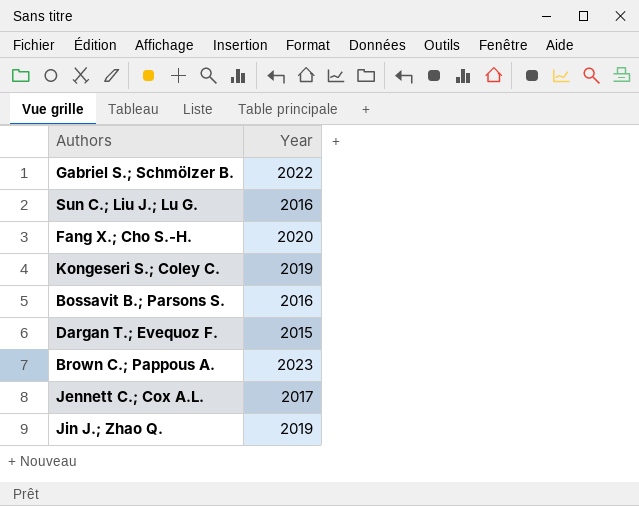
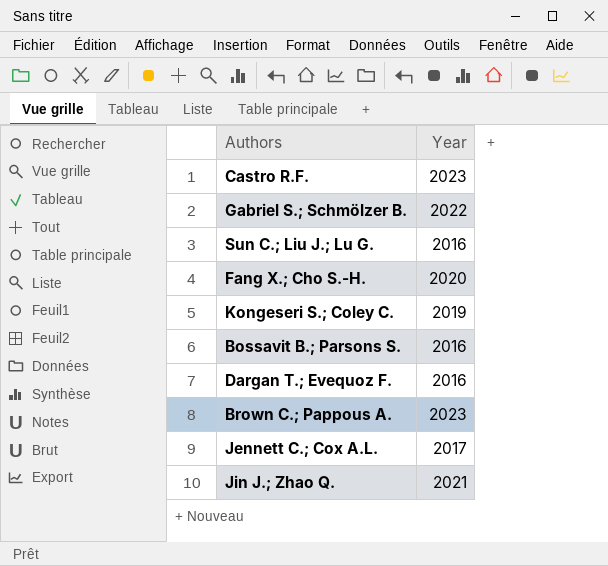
row Castro R.F.: none -> 2023
Dargan T.; Evequoz F. | Year: 2015 -> 2016
Jin J.; Zhao Q. | Year: 2019 -> 2021

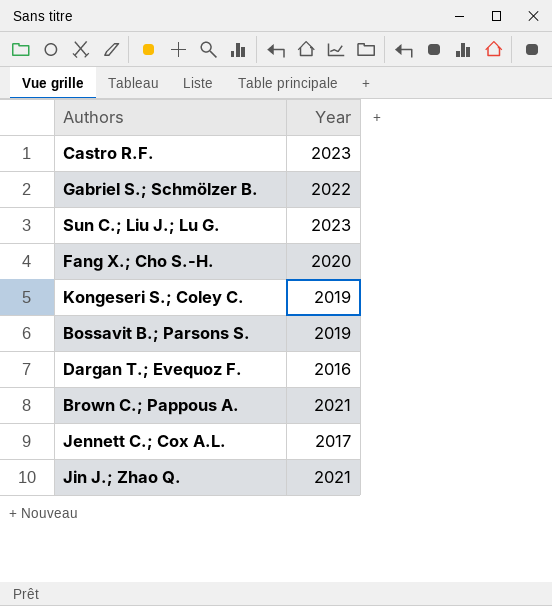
Sun C.; Liu J.; Lu G. | Year: 2016 -> 2023
Bossavit B.; Parsons S. | Year: 2016 -> 2019
Brown C.; Pappous A. | Year: 2023 -> 2021

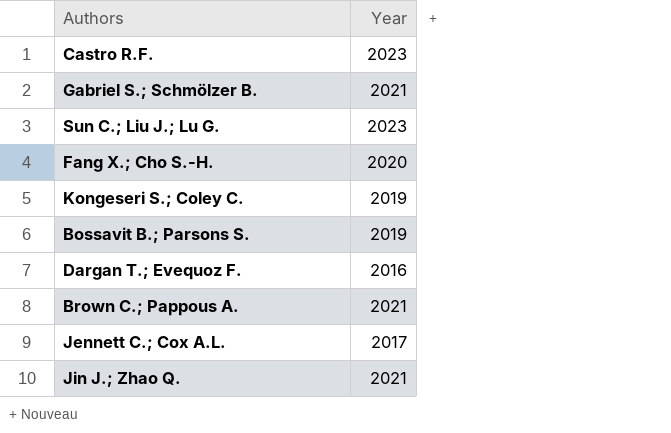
Gabriel S.; Schmölzer B. | Year: 2022 -> 2021

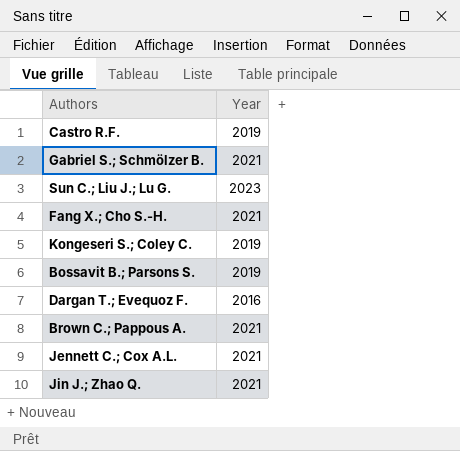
Castro R.F. | Year: 2023 -> 2019
Fang X.; Cho S.-H. | Year: 2020 -> 2021
Jennett C.; Cox A.L. | Year: 2017 -> 2021

